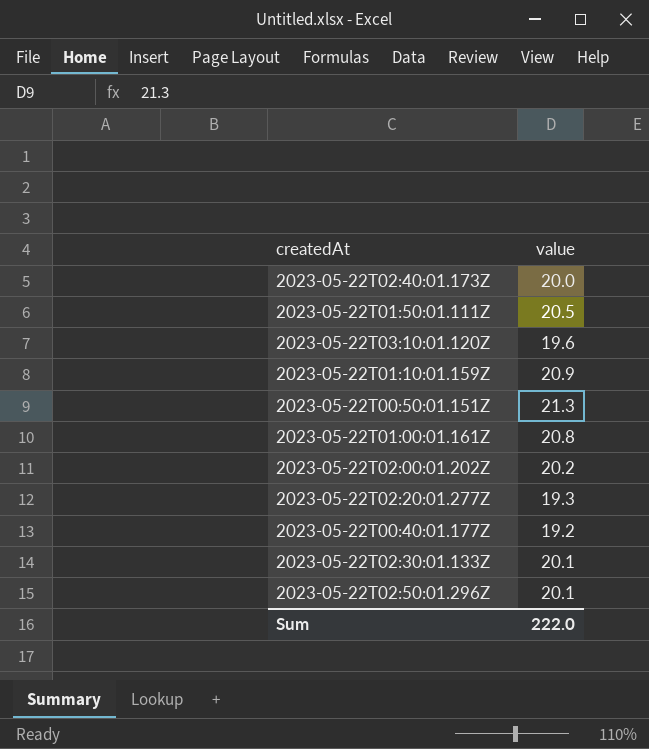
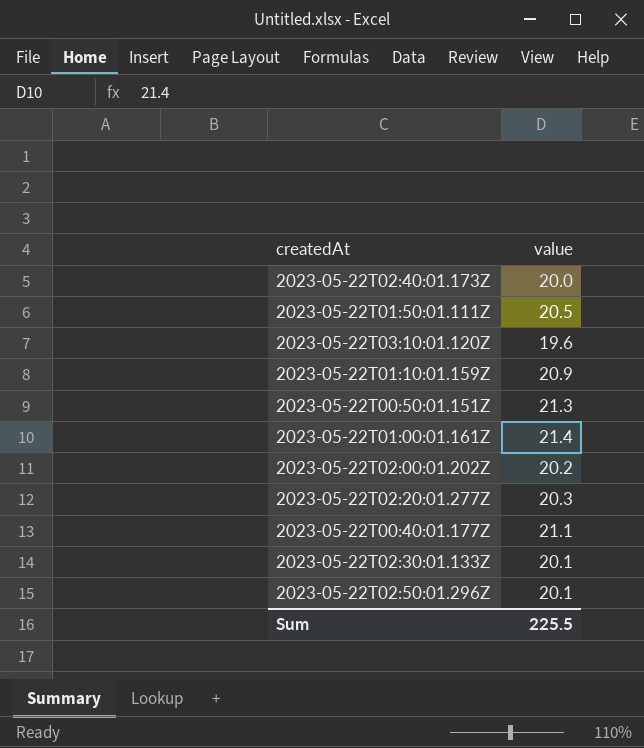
2023-05-22T01:00:01.161Z | value: 20.8 -> 21.4
2023-05-22T02:20:01.277Z | value: 19.3 -> 20.3
2023-05-22T00:40:01.177Z | value: 19.2 -> 21.1
Sum | value: 222.0 -> 225.5

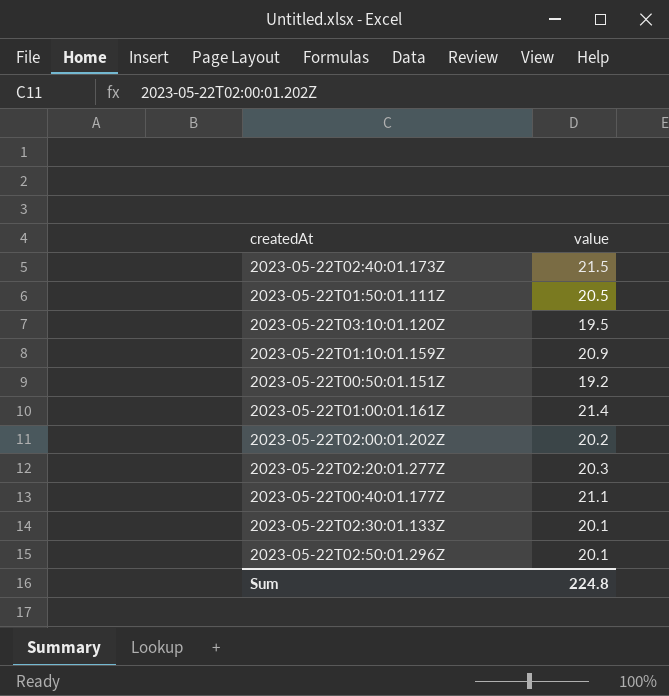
2023-05-22T02:40:01.173Z | value: 20.0 -> 21.5
2023-05-22T03:10:01.120Z | value: 19.6 -> 19.5
2023-05-22T00:50:01.151Z | value: 21.3 -> 19.2
Sum | value: 225.5 -> 224.8

